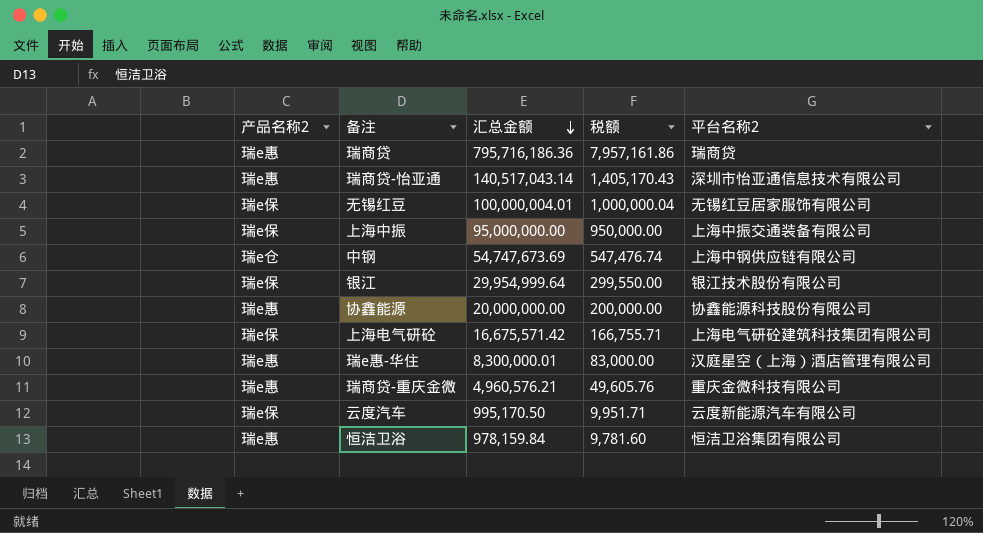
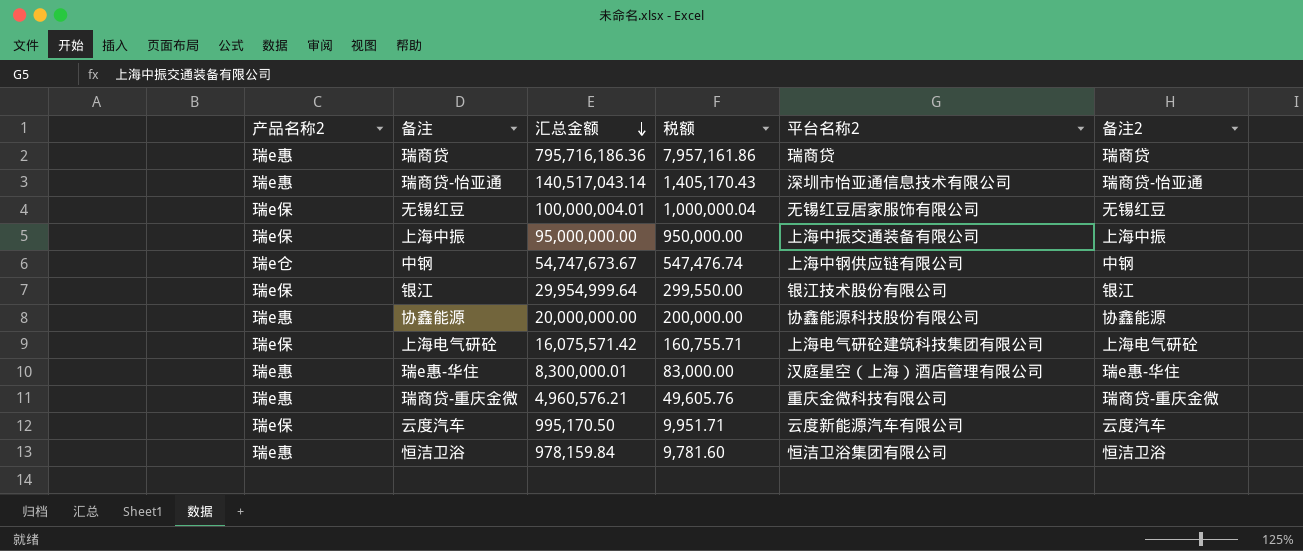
column 备注2 | position: none -> 6
中钢 | 汇总金额: 54,747,673.69 -> 54,747,673.67
上海电气研砼 | 汇总金额: 16,675,571.42 -> 16,075,571.42
上海电气研砼 | 税额: 166,755.71 -> 160,755.71

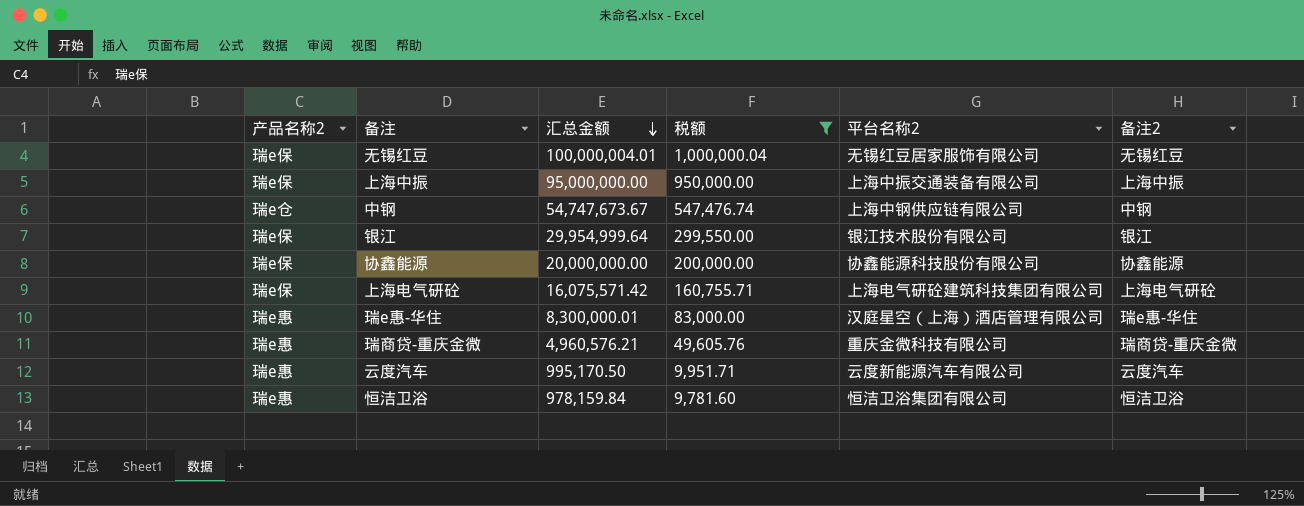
filter: none -> 税额 <= 1,000,000.04
协鑫能源 | 产品名称2: 瑞e惠 -> 瑞e保
云度汽车 | 产品名称2: 瑞e保 -> 瑞e惠

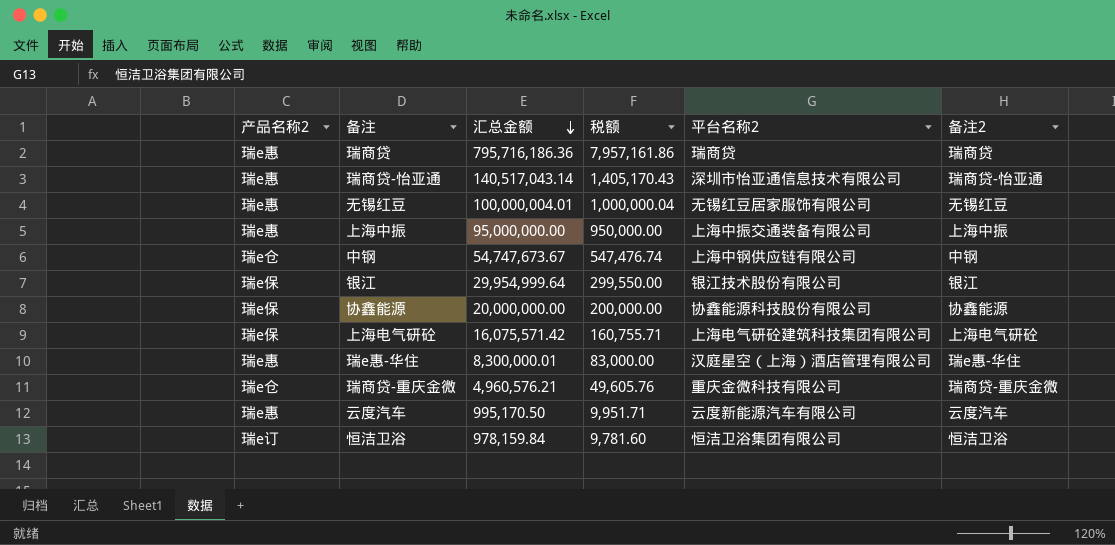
filter: 税额 <= 1,000,000.04 -> none
无锡红豆 | 产品名称2: 瑞e保 -> 瑞e惠
上海中振 | 产品名称2: 瑞e保 -> 瑞e惠
瑞商贷-重庆金微 | 产品名称2: 瑞e惠 -> 瑞e仓
恒洁卫浴 | 产品名称2: 瑞e惠 -> 瑞e订

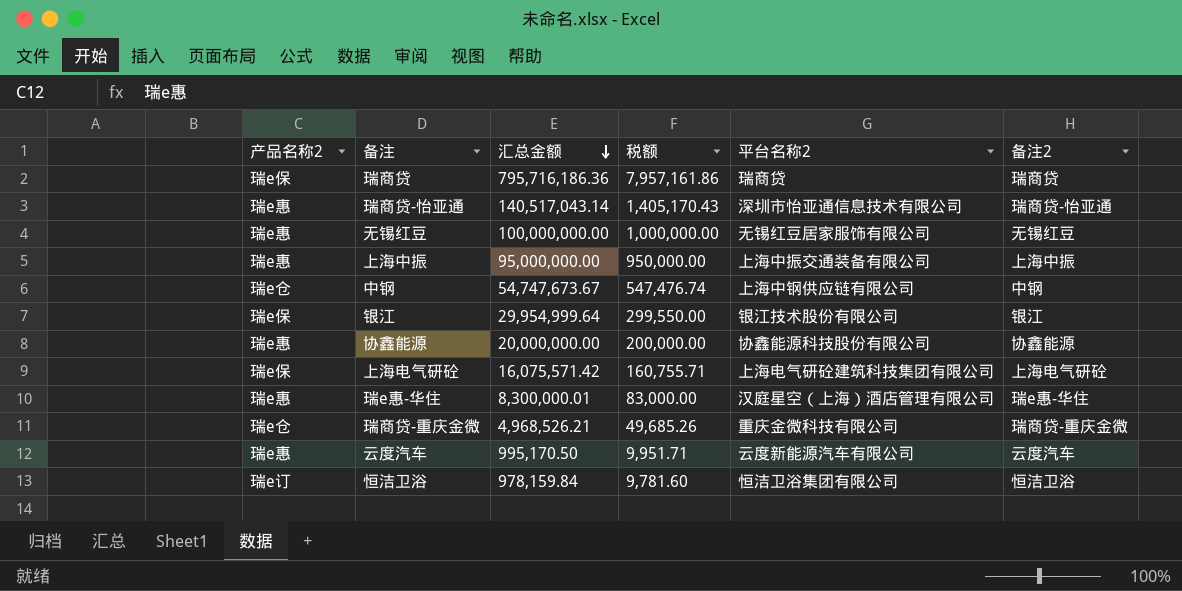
瑞商贷 | 产品名称2: 瑞e惠 -> 瑞e保
无锡红豆 | 汇总金额: 100,000,004.01 -> 100,000,000.00
无锡红豆 | 税额: 1,000,000.04 -> 1,000,000.00
协鑫能源 | 产品名称2: 瑞e保 -> 瑞e惠
瑞商贷-重庆金微 | 汇总金额: 4,960,576.21 -> 4,968,526.21
瑞商贷-重庆金微 | 税额: 49,605.76 -> 49,685.26

